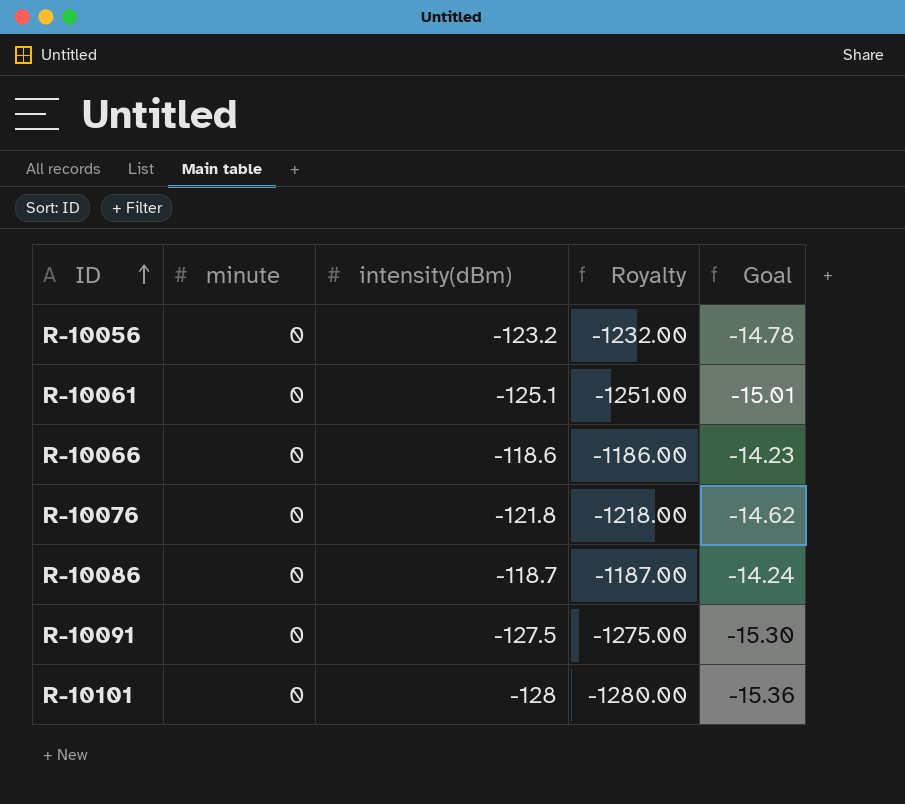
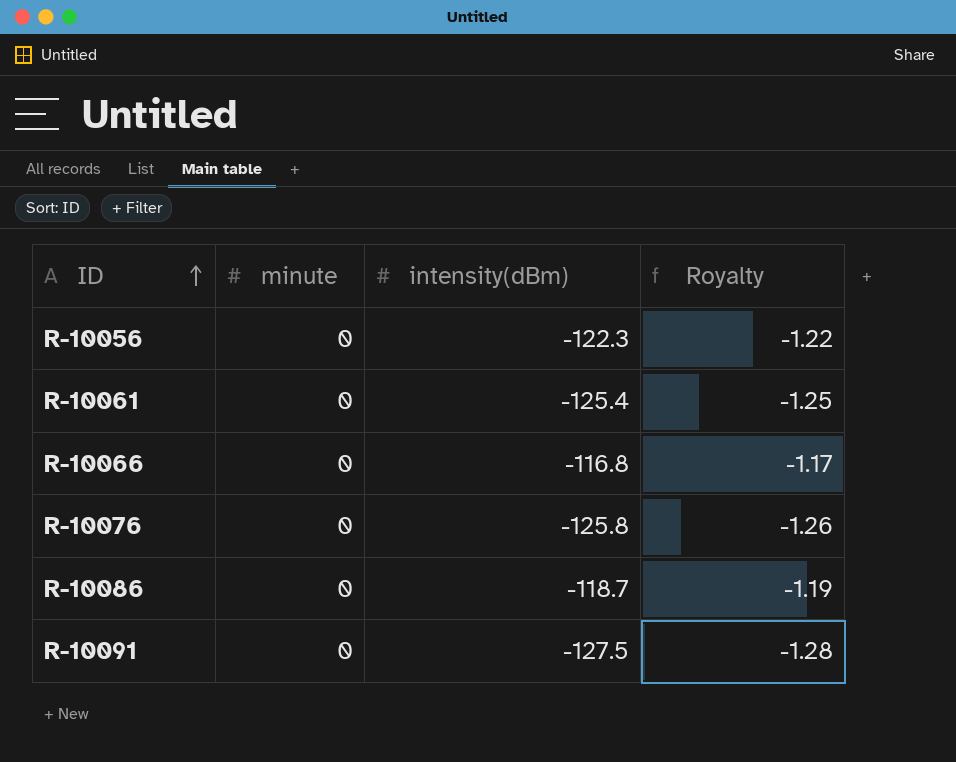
column Goal | formula: [intensity(dBm)] * 0.12 -> none
column Royalty | formula: [intensity(dBm)] * 10 -> [intensity(dBm)] * 0.01
row R-10101: 0 | -128 | -1280.00 | -15.36 -> none
R-10056 | intensity(dBm): -123.2 -> -122.3
R-10061 | intensity(dBm): -125.1 -> -125.4
R-10066 | intensity(dBm): -118.6 -> -116.8
R-10076 | intensity(dBm): -121.8 -> -125.8

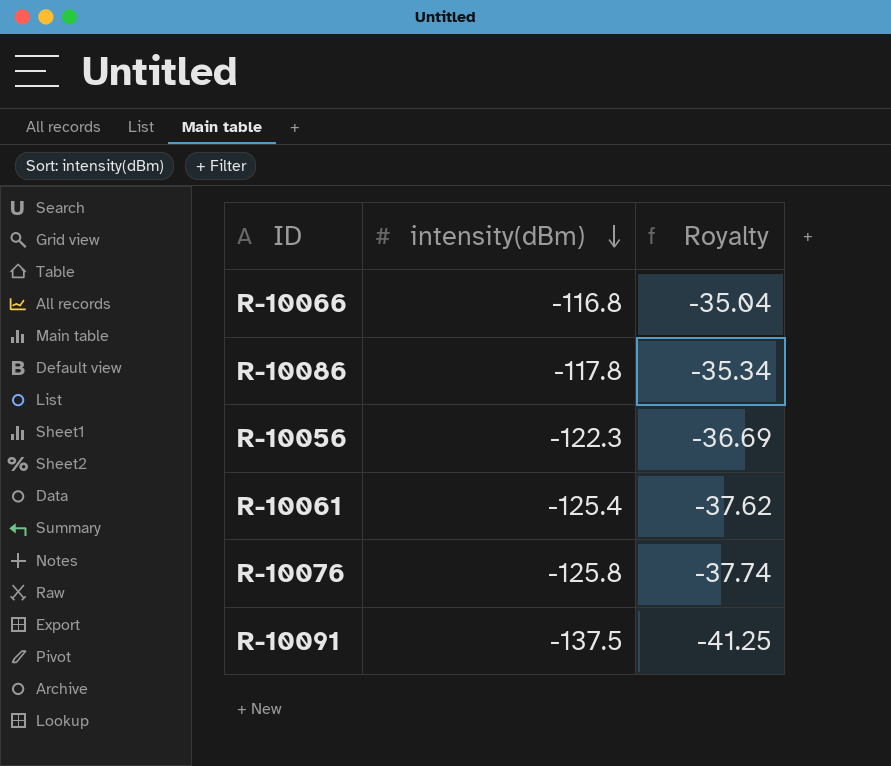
row order: ID ascending -> intensity(dBm) descending
column minute | position: 2 -> none
column Royalty | formula: [intensity(dBm)] * 0.01 -> [intensity(dBm)] * 0.3
R-10086 | intensity(dBm): -118.7 -> -117.8
R-10091 | intensity(dBm): -127.5 -> -137.5

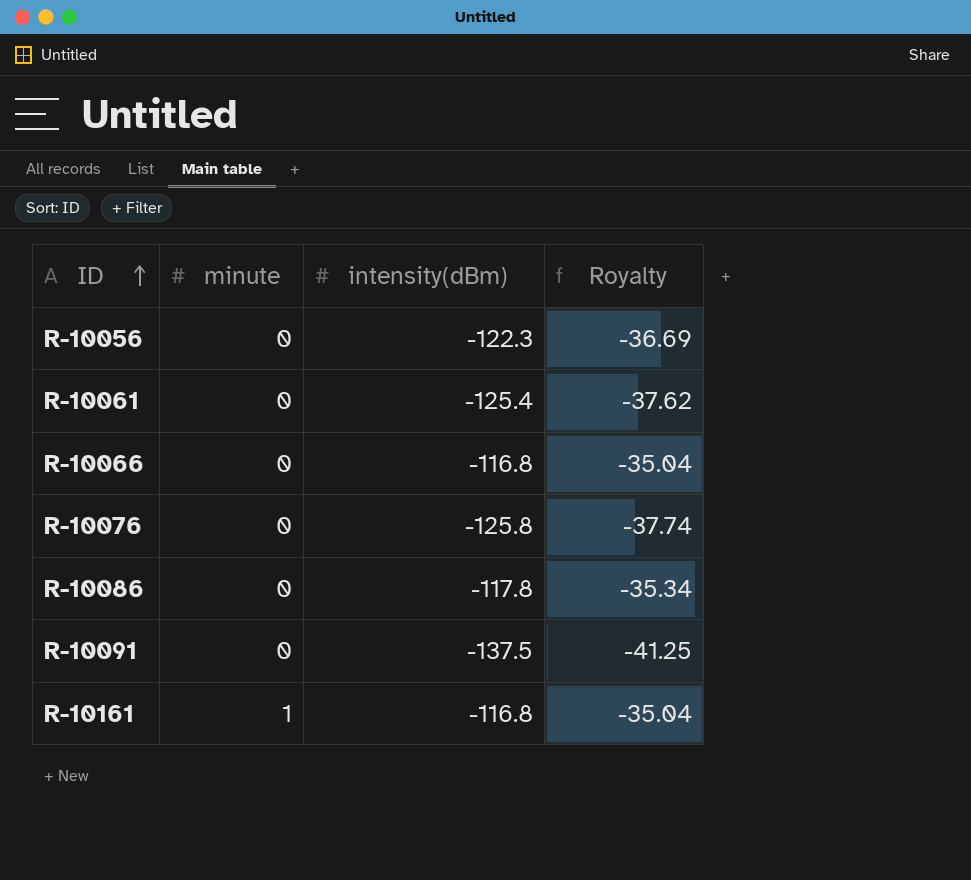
row order: intensity(dBm) descending -> ID ascending
column minute | position: none -> 2
row R-10161: none -> 1 | -116.8 | -35.04

